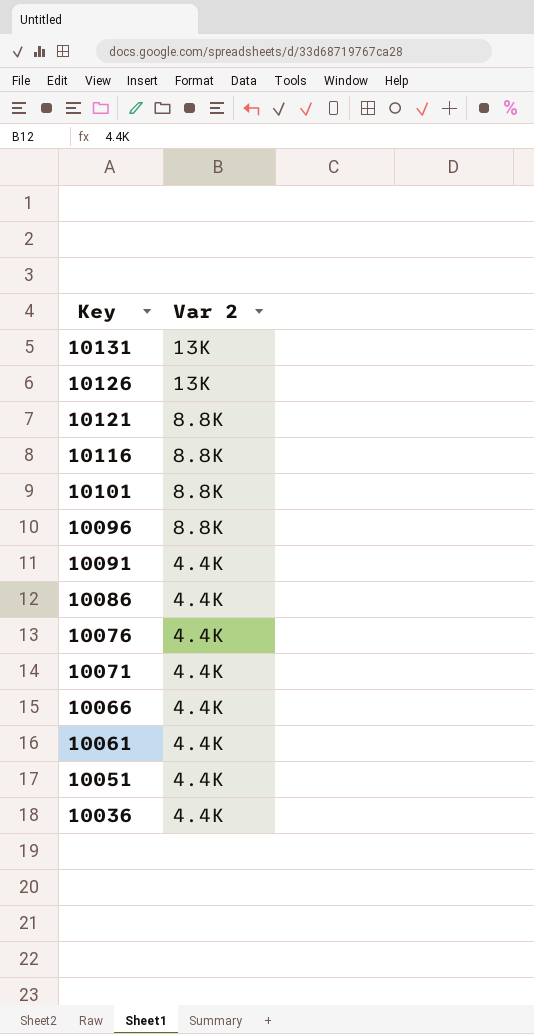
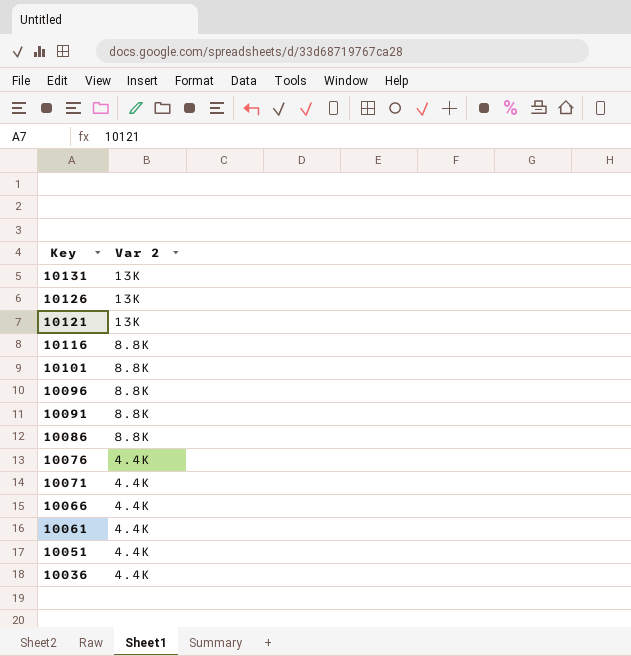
10121 | Var 2: 8.8K -> 13K
10091 | Var 2: 4.4K -> 8.8K
10086 | Var 2: 4.4K -> 8.8K

